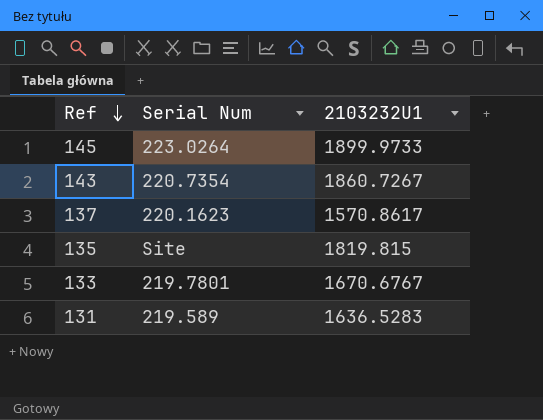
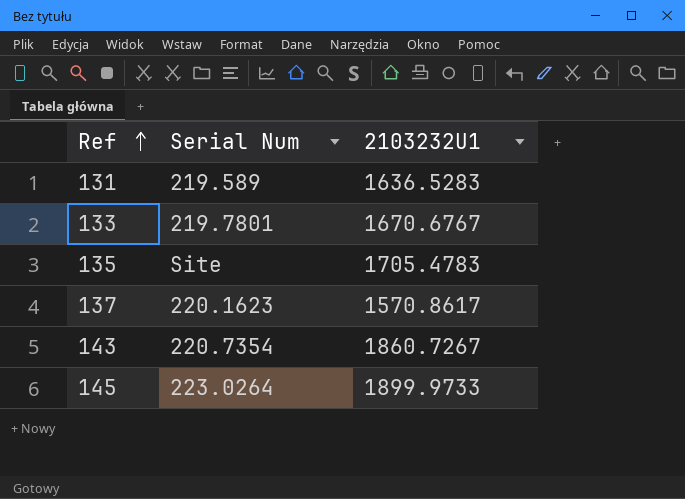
row order: Ref descending -> Ref ascending
135 | 2103232U1: 1819.815 -> 1705.4783

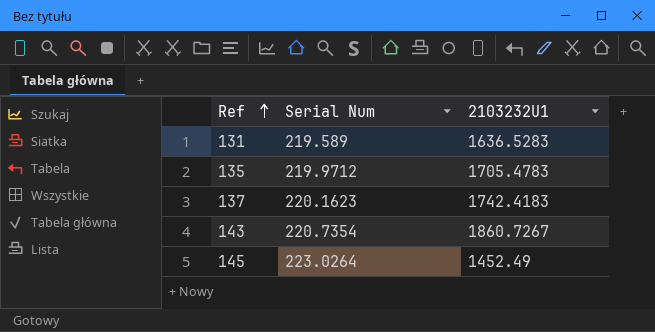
row 133: 219.7801 | 1670.6767 -> none
135 | Serial Num: Site -> 219.9712
137 | 2103232U1: 1570.8617 -> 1742.4183
145 | 2103232U1: 1899.9733 -> 1452.49

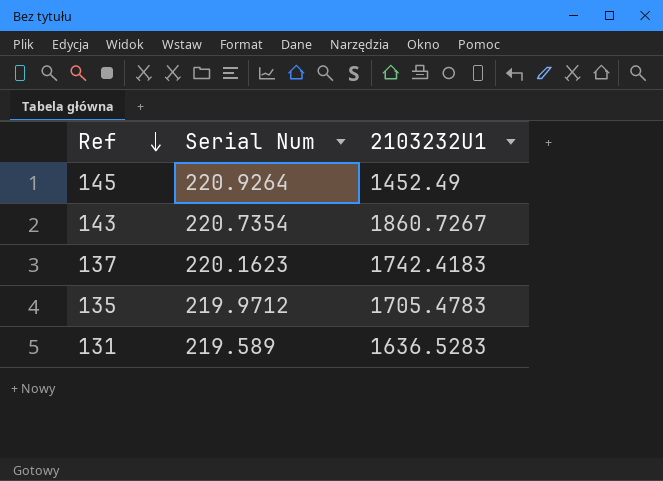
row order: Ref ascending -> Ref descending
145 | Serial Num: 223.0264 -> 220.9264

